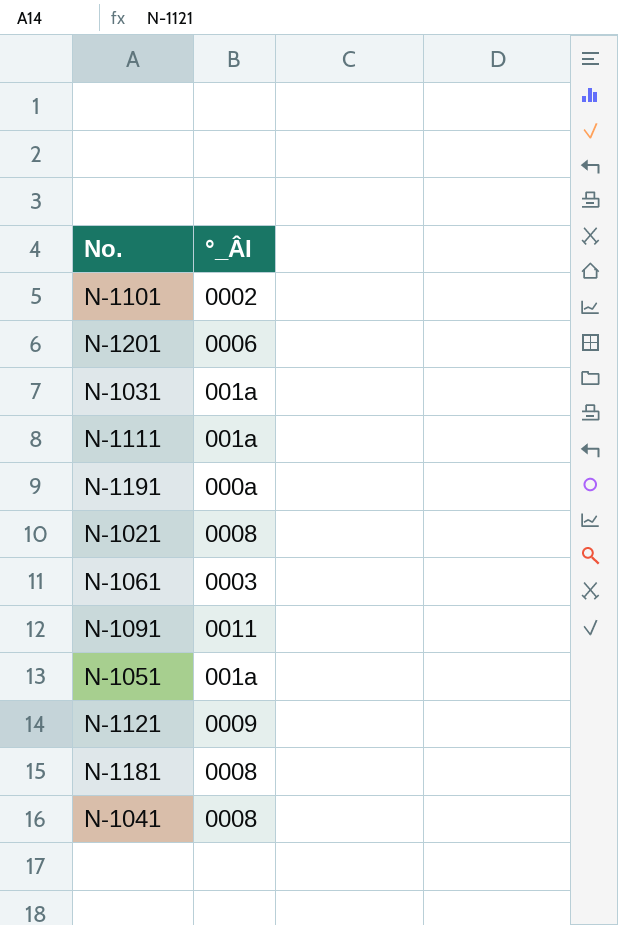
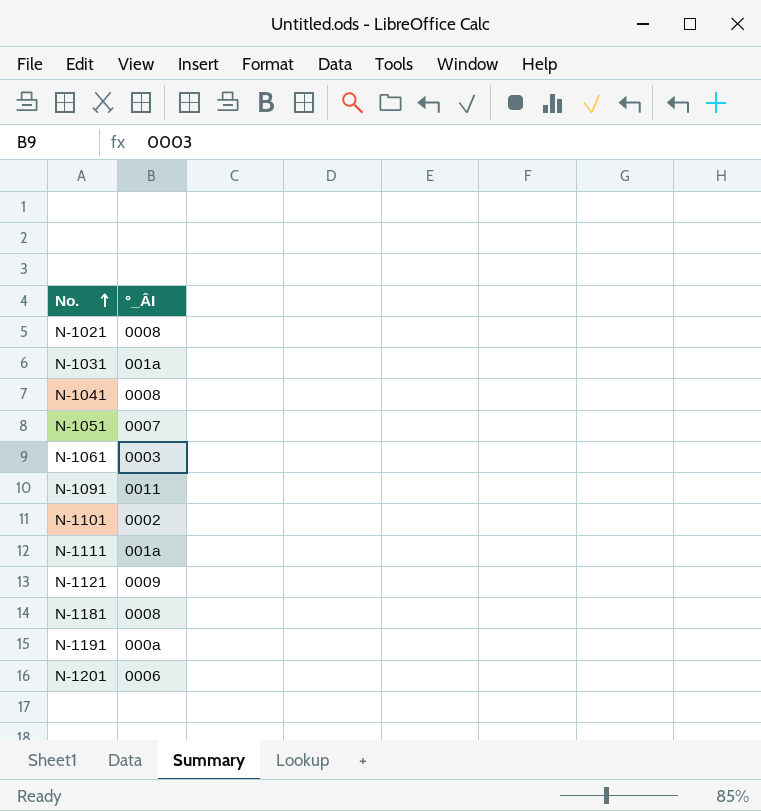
row order: none -> No. ascending
N-1051 | °_ÂI: 001a -> 0007

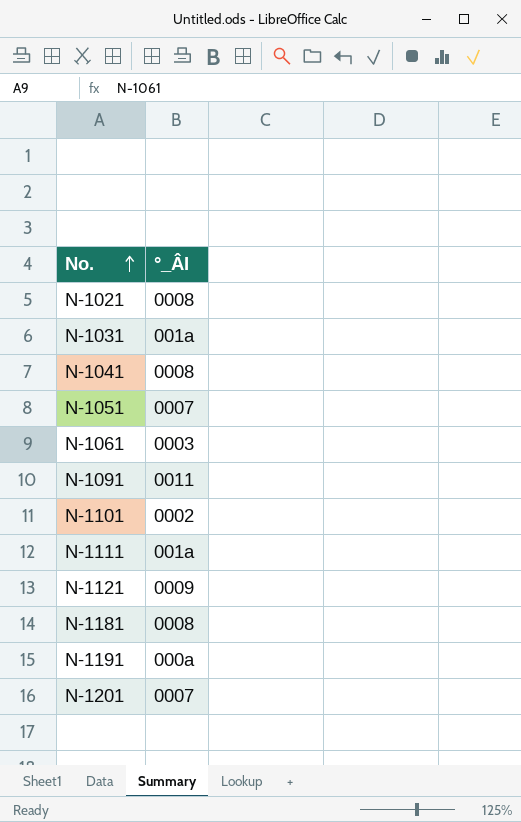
N-1201 | °_ÂI: 0006 -> 0007

